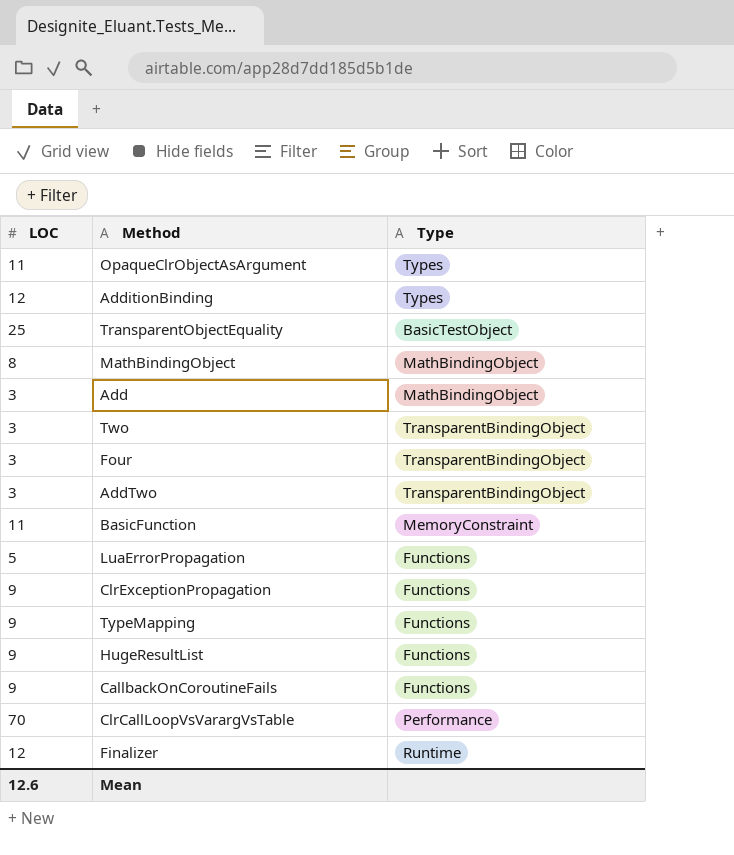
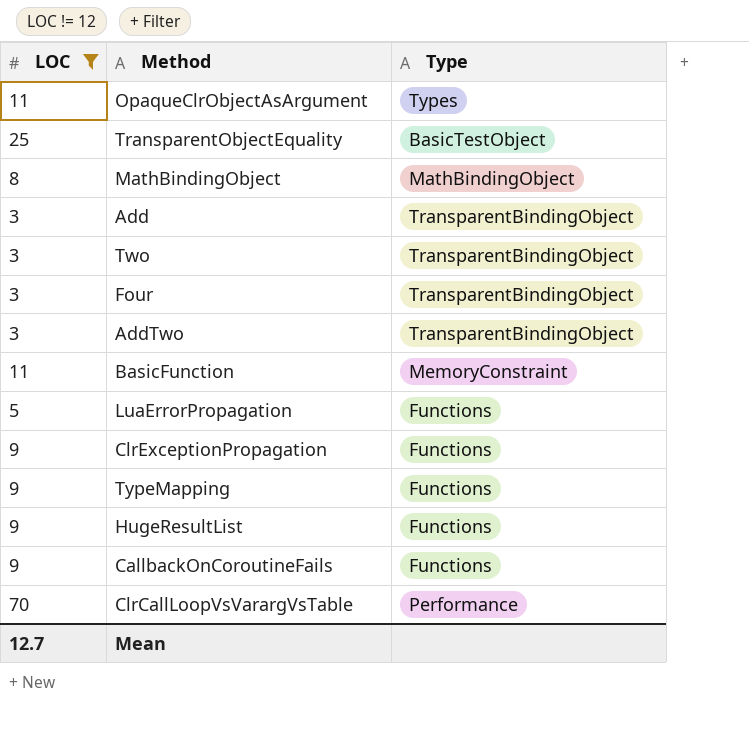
filter: none -> LOC != 12
Add | Type: MathBindingObject -> TransparentBindingObject
Mean | LOC: 12.6 -> 12.7

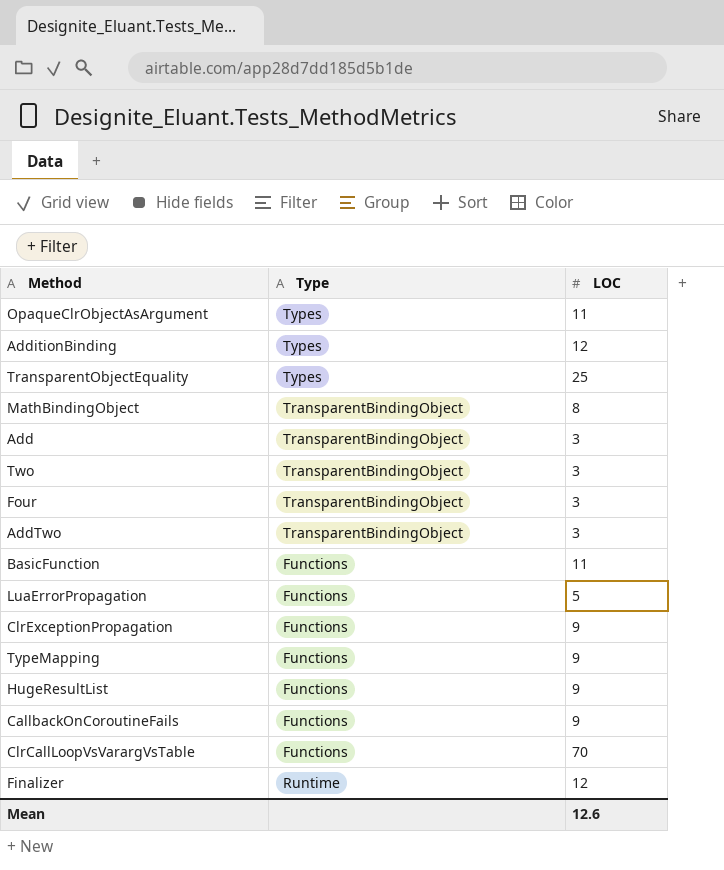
filter: LOC != 12 -> none
column LOC | position: 1 -> 3
TransparentObjectEquality | Type: BasicTestObject -> Types
MathBindingObject | Type: MathBindingObject -> TransparentBindingObject
BasicFunction | Type: MemoryConstraint -> Functions
ClrCallLoopVsVarargVsTable | Type: Performance -> Functions
Mean | LOC: 12.7 -> 12.6

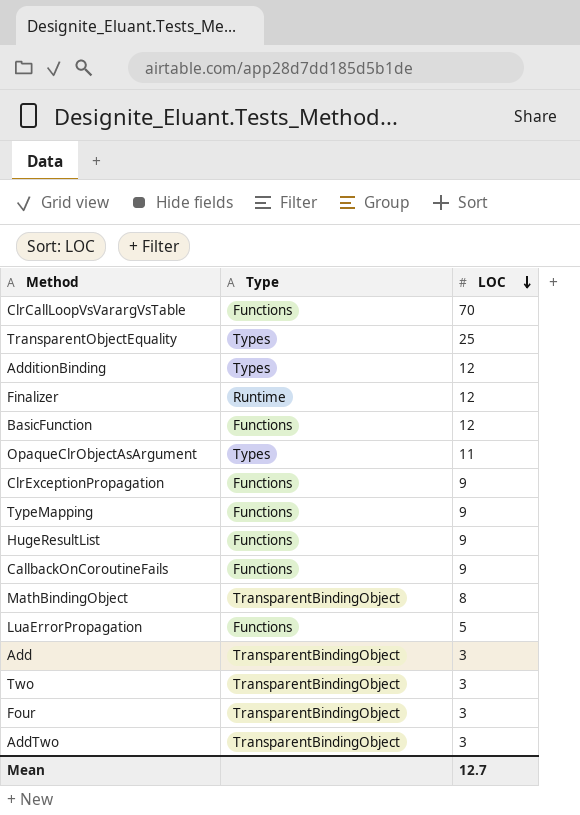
row order: none -> LOC descending
BasicFunction | LOC: 11 -> 12
Mean | LOC: 12.6 -> 12.7

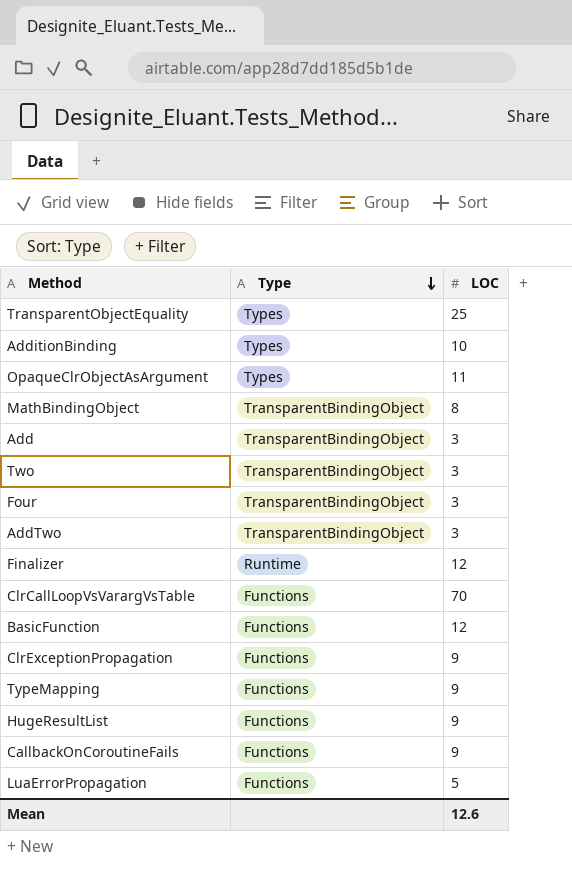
row order: LOC descending -> Type descending
AdditionBinding | LOC: 12 -> 10
Mean | LOC: 12.7 -> 12.6

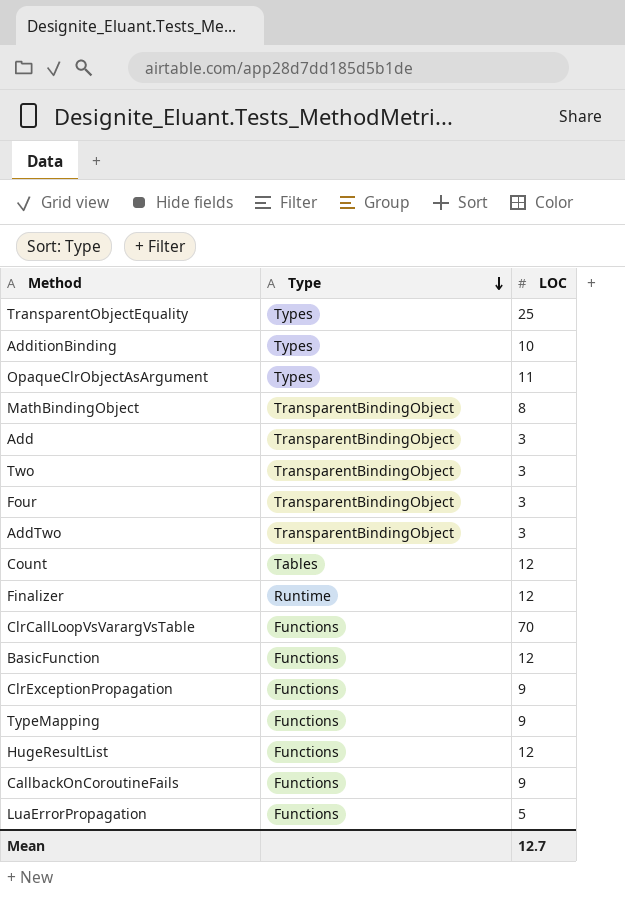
row Count: none -> Tables | 12
HugeResultList | LOC: 9 -> 12
Mean | LOC: 12.6 -> 12.7

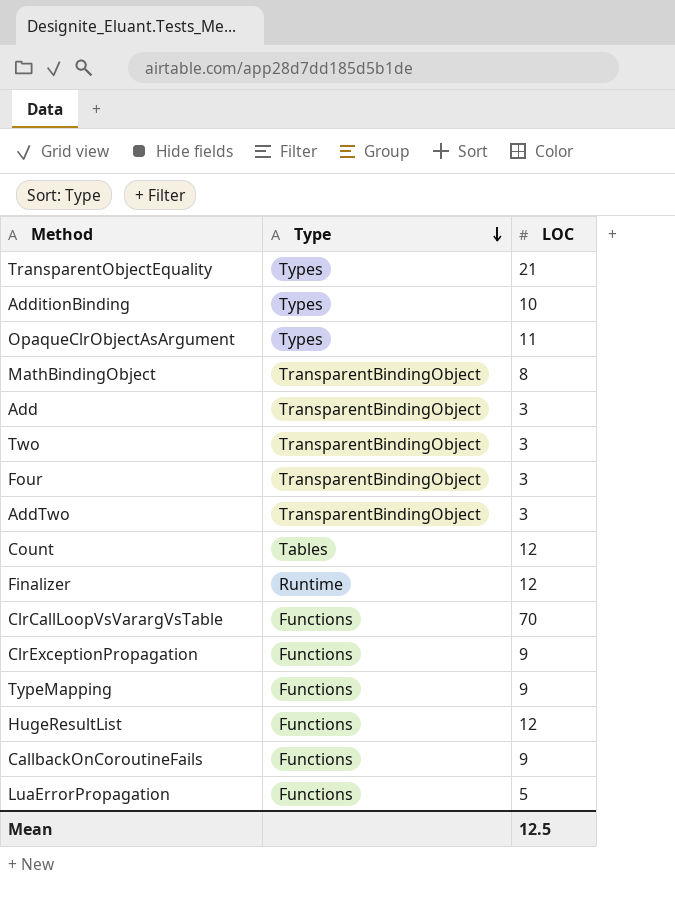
row BasicFunction: Functions | 12 -> none
TransparentObjectEquality | LOC: 25 -> 21
Mean | LOC: 12.7 -> 12.5

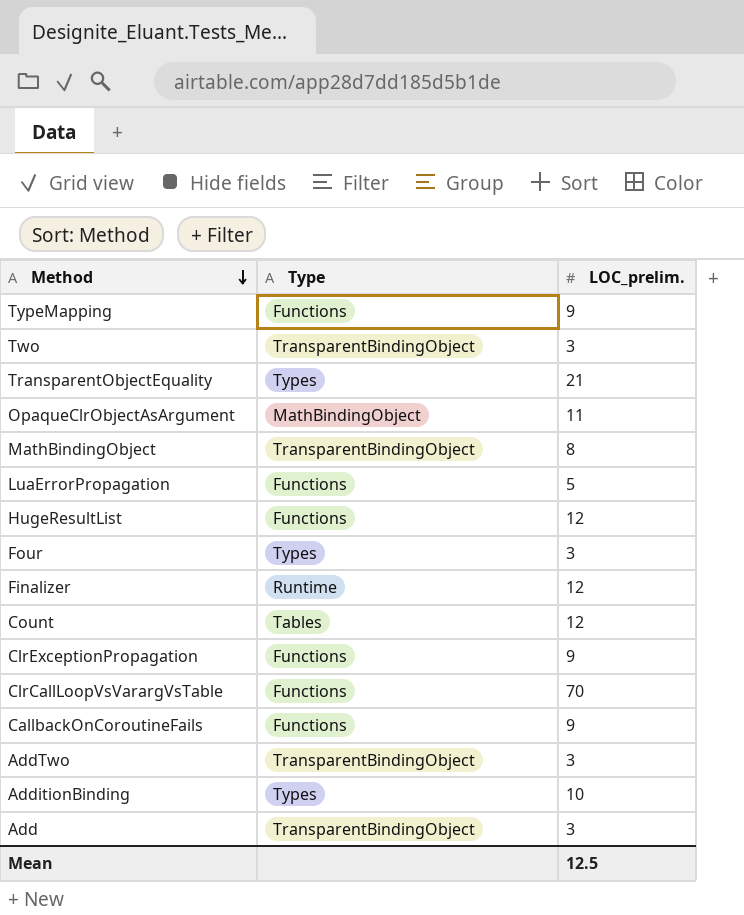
row order: Type descending -> Method descending
column name: LOC -> LOC_prelim.
OpaqueClrObjectAsArgument | Type: Types -> MathBindingObject
Four | Type: TransparentBindingObject -> Types

